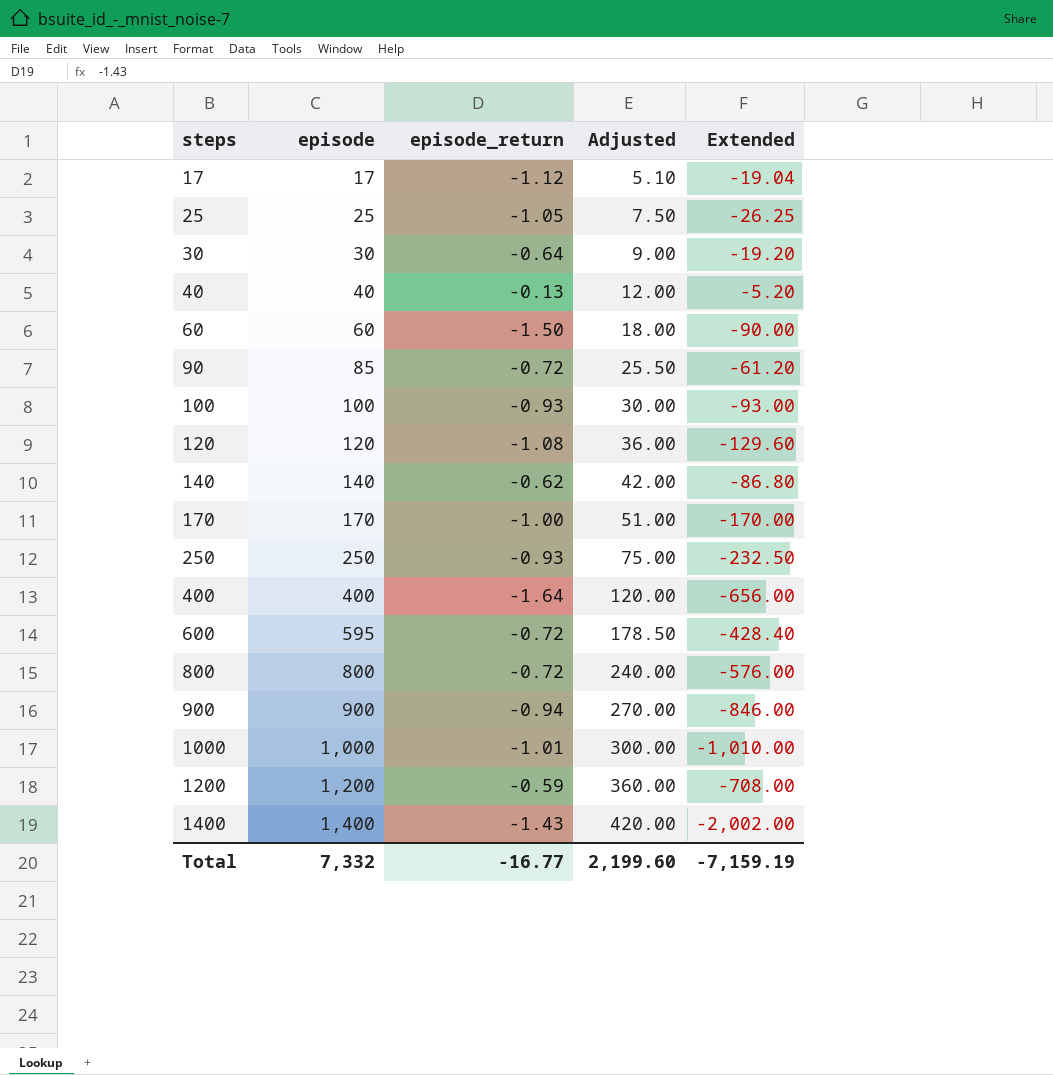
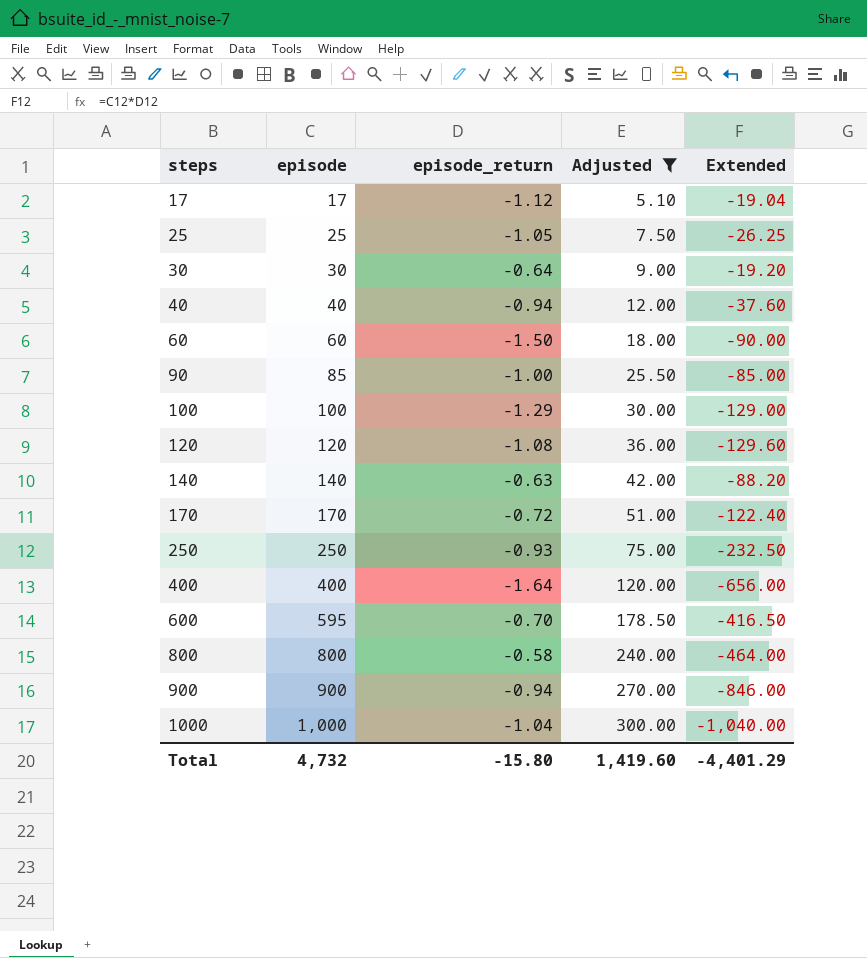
filter: none -> Adjusted <= 300.00
40 | episode_return: -0.13 -> -0.94
40 | Extended: -5.20 -> -37.60
90 | episode_return: -0.72 -> -1.00
90 | Extended: -61.20 -> -85.00
100 | episode_return: -0.93 -> -1.29
100 | Extended: -93.00 -> -129.00
140 | episode_return: -0.62 -> -0.63
140 | Extended: -86.80 -> -88.20
170 | episode_return: -1.00 -> -0.72
170 | Extended: -170.00 -> -122.40
600 | episode_return: -0.72 -> -0.70
600 | Extended: -428.40 -> -416.50
800 | episode_return: -0.72 -> -0.58
800 | Extended: -576.00 -> -464.00
1000 | episode_return: -1.01 -> -1.04
1000 | Extended: -1,010.00 -> -1,040.00
Total | episode: 7,332 -> 4,732
Total | episode_return: -16.77 -> -15.80
Total | Adjusted: 2,199.60 -> 1,419.60
Total | Extended: -7,159.19 -> -4,401.29

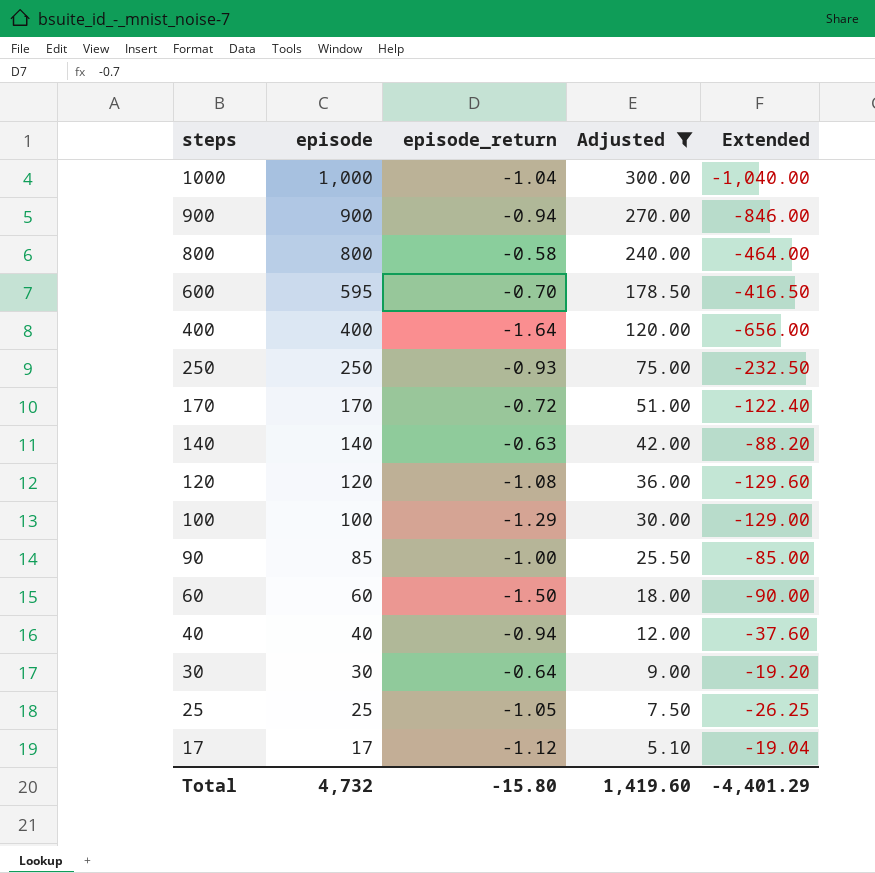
row order: steps ascending -> steps descending

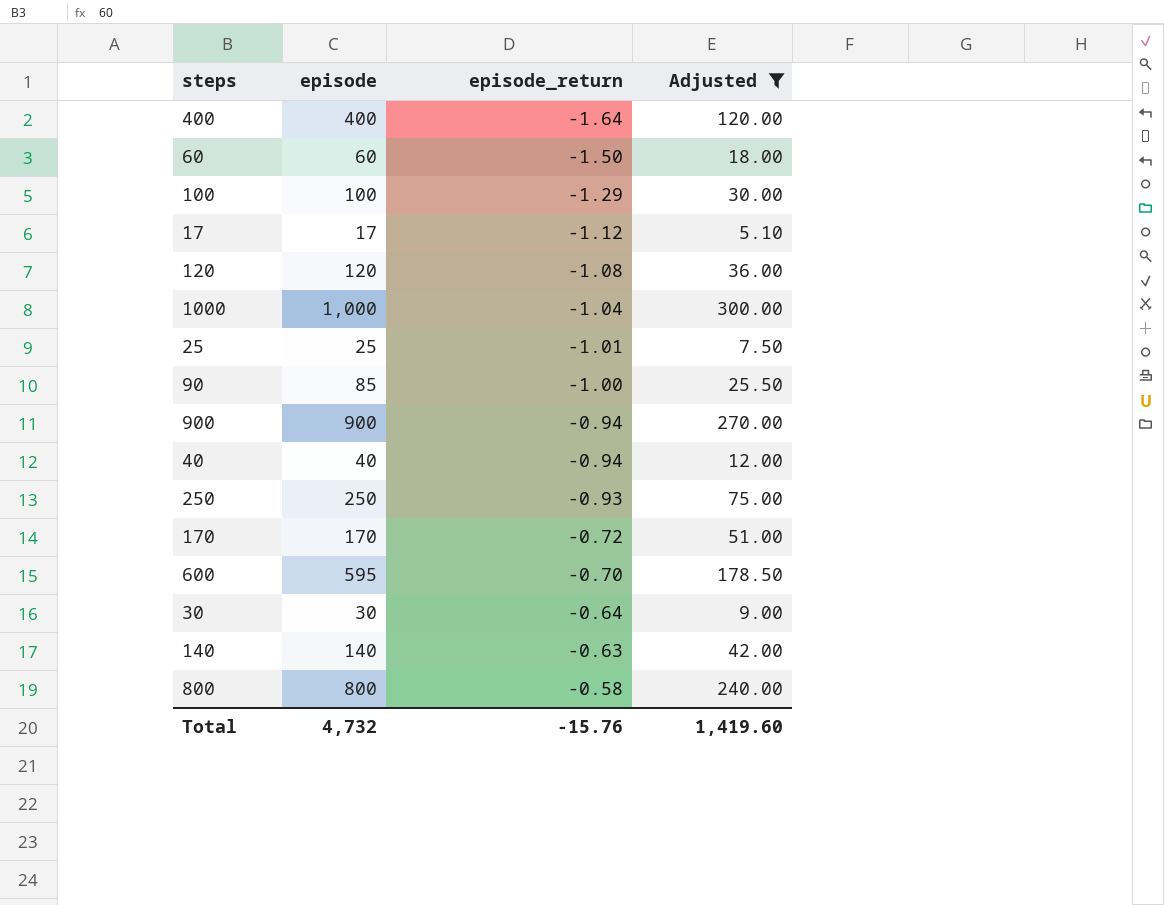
row order: steps descending -> episode_return ascending
column Extended | formula: [episode] * [episode_return] -> none
25 | episode_return: -1.05 -> -1.01
Total | episode_return: -15.80 -> -15.76

